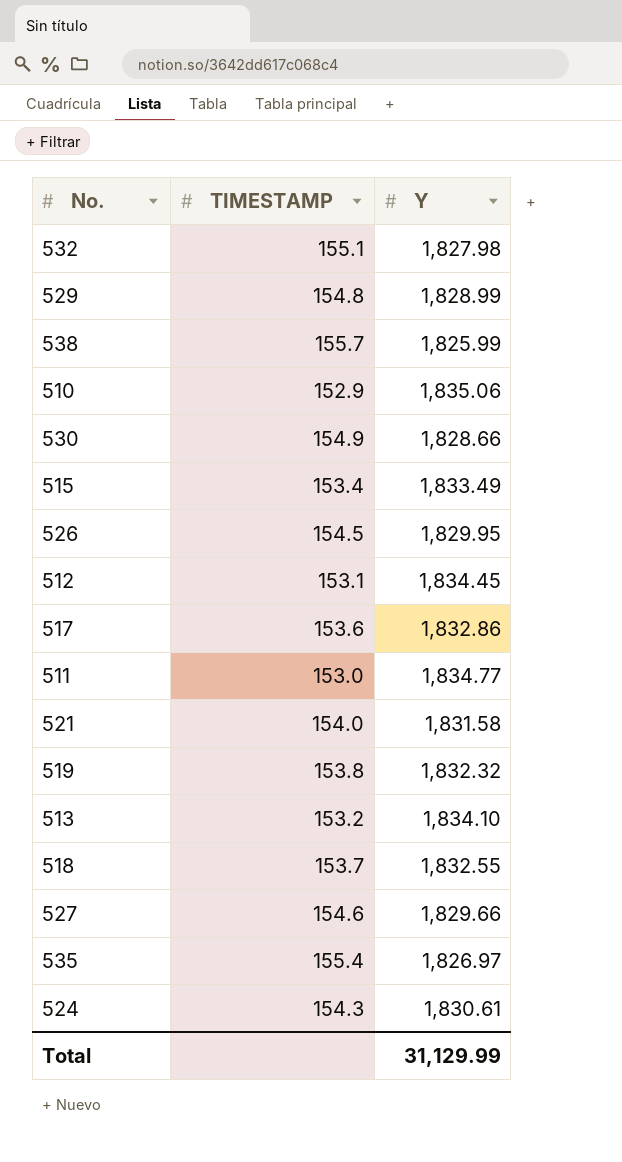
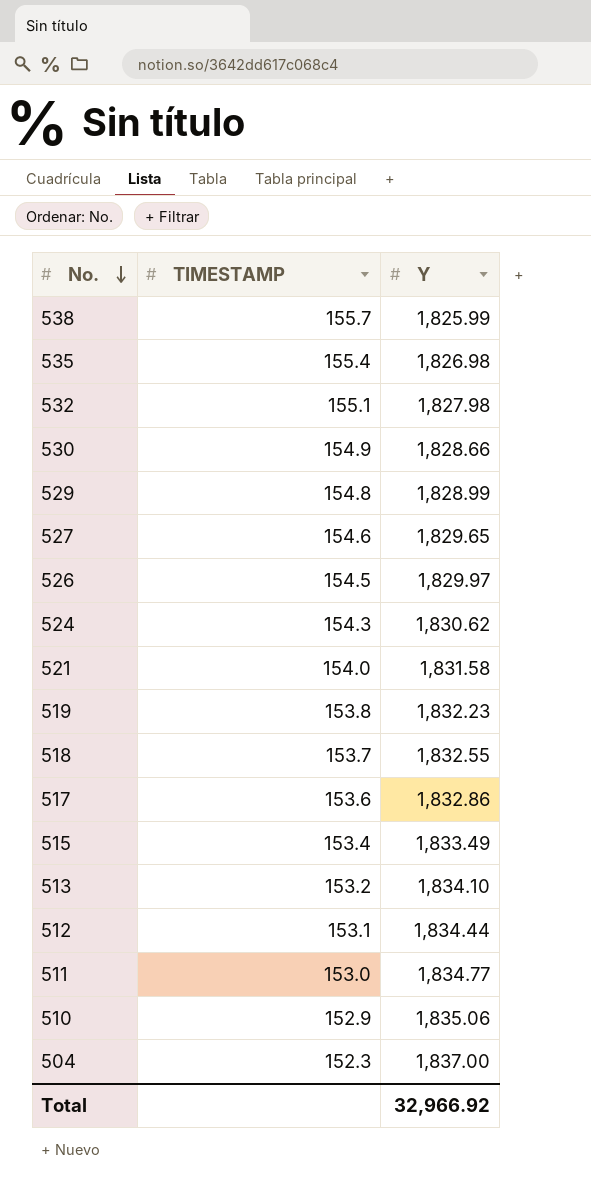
row order: none -> No. descending
535 | Y: 1,826.97 -> 1,826.98
527 | Y: 1,829.66 -> 1,829.65
526 | Y: 1,829.95 -> 1,829.97
524 | Y: 1,830.61 -> 1,830.62
519 | Y: 1,832.32 -> 1,832.23
512 | Y: 1,834.45 -> 1,834.44
row 504: none -> 152.3 | 1,837.00
Total | Y: 31,129.99 -> 32,966.92

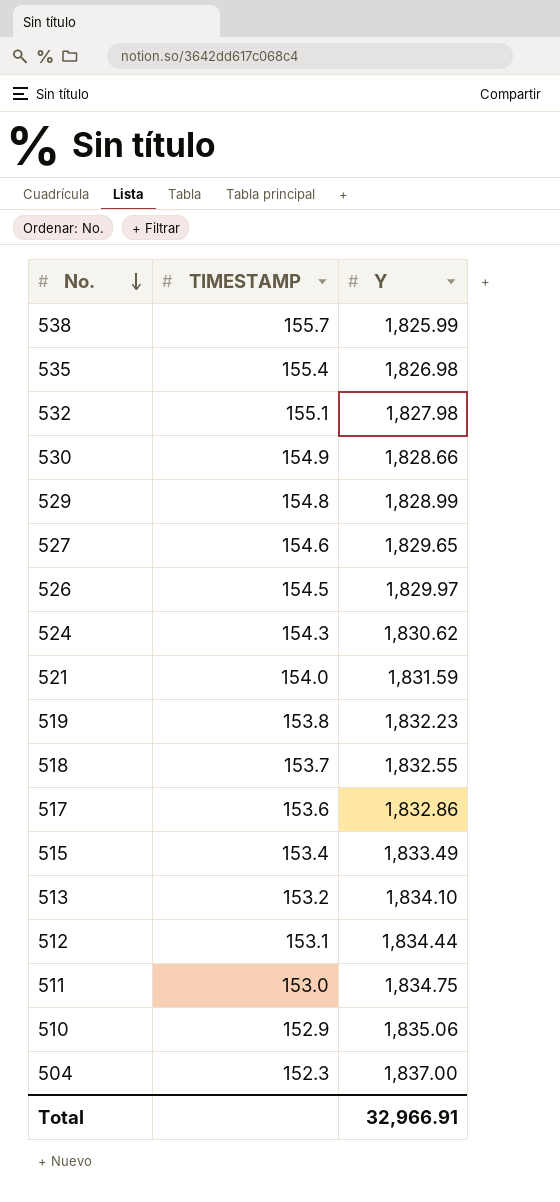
521 | Y: 1,831.58 -> 1,831.59
511 | Y: 1,834.77 -> 1,834.75
Total | Y: 32,966.92 -> 32,966.91

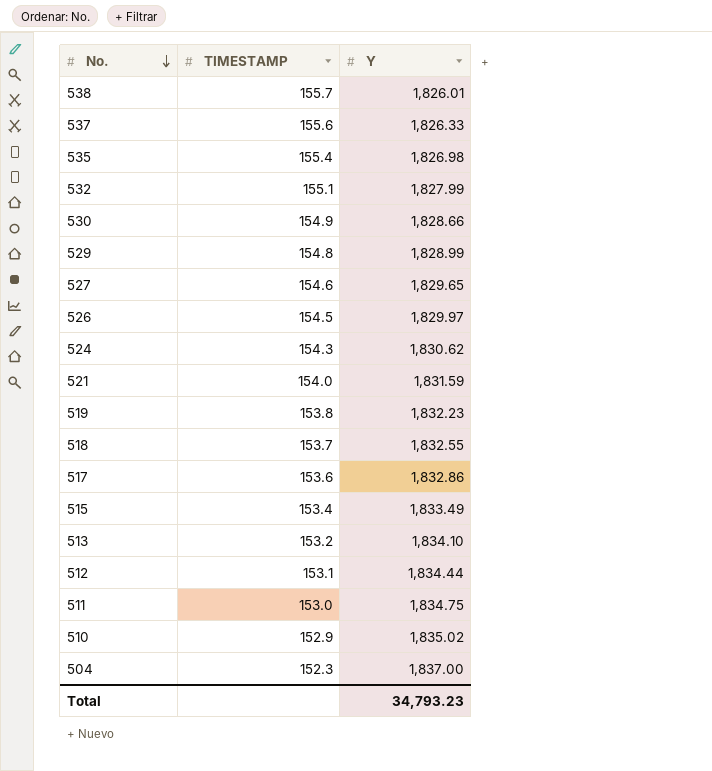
538 | Y: 1,825.99 -> 1,826.01
row 537: none -> 155.6 | 1,826.33
532 | Y: 1,827.98 -> 1,827.99
510 | Y: 1,835.06 -> 1,835.02
Total | Y: 32,966.91 -> 34,793.23

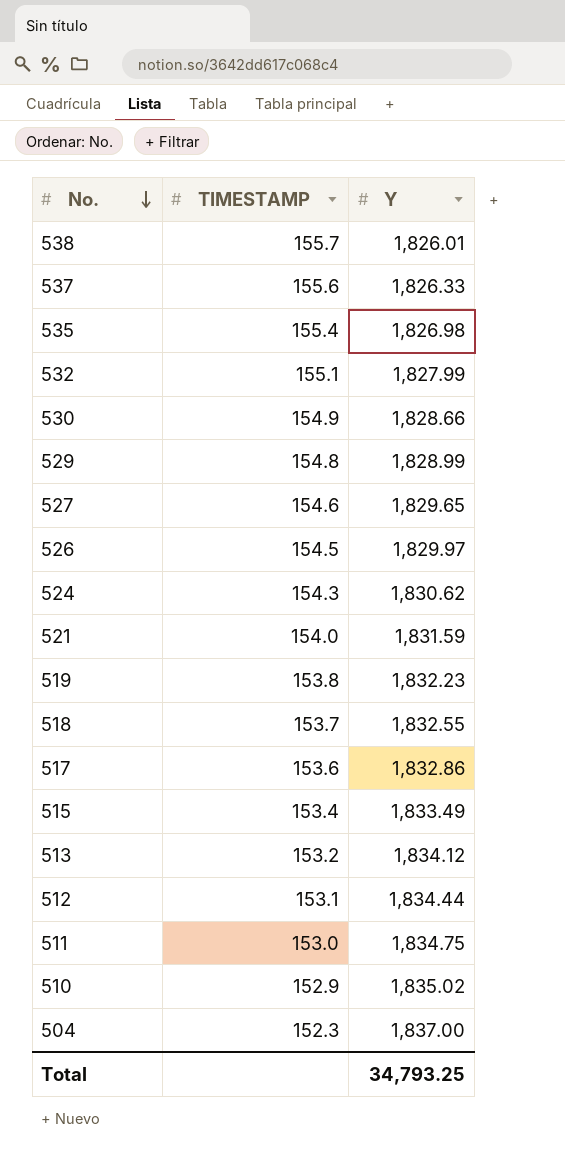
513 | Y: 1,834.10 -> 1,834.12
Total | Y: 34,793.23 -> 34,793.25

